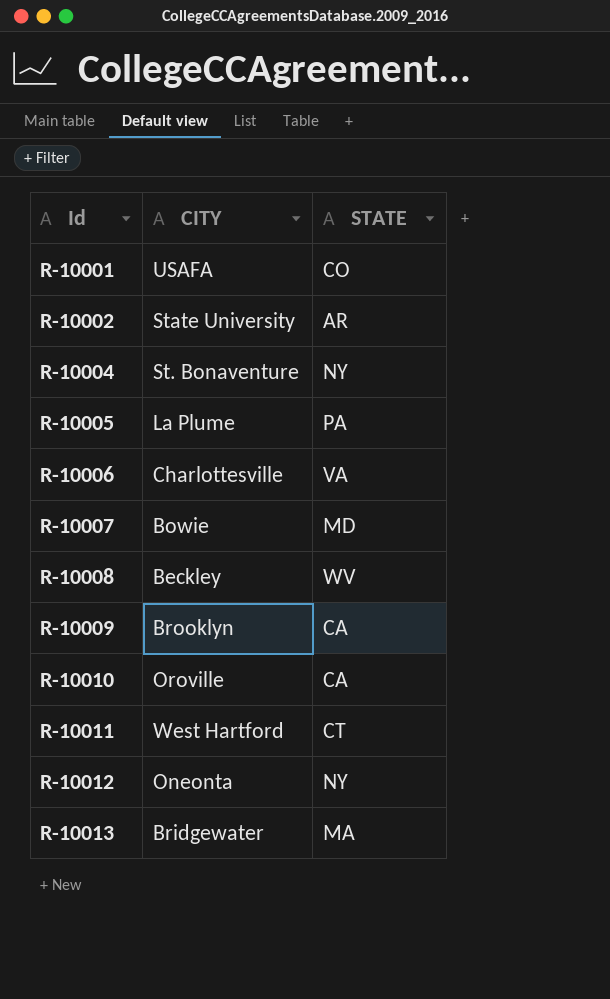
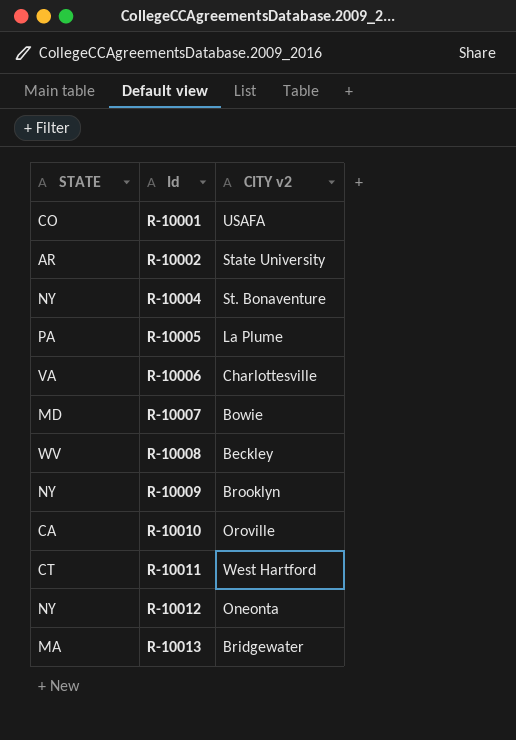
column STATE | position: 3 -> 1
column name: CITY -> CITY v2
R-10009 | STATE: CA -> NY

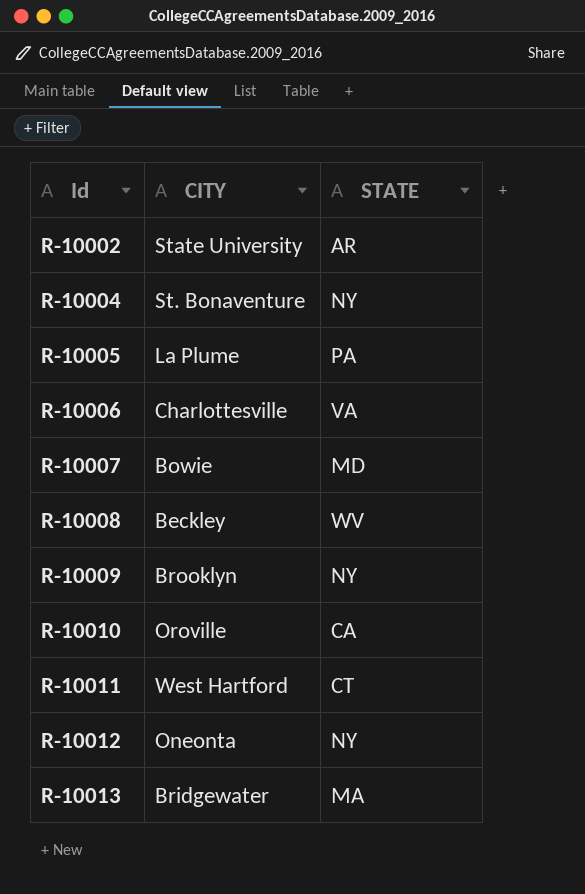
column name: CITY v2 -> CITY
column STATE | position: 1 -> 3
row R-10001: CO | USAFA -> none

